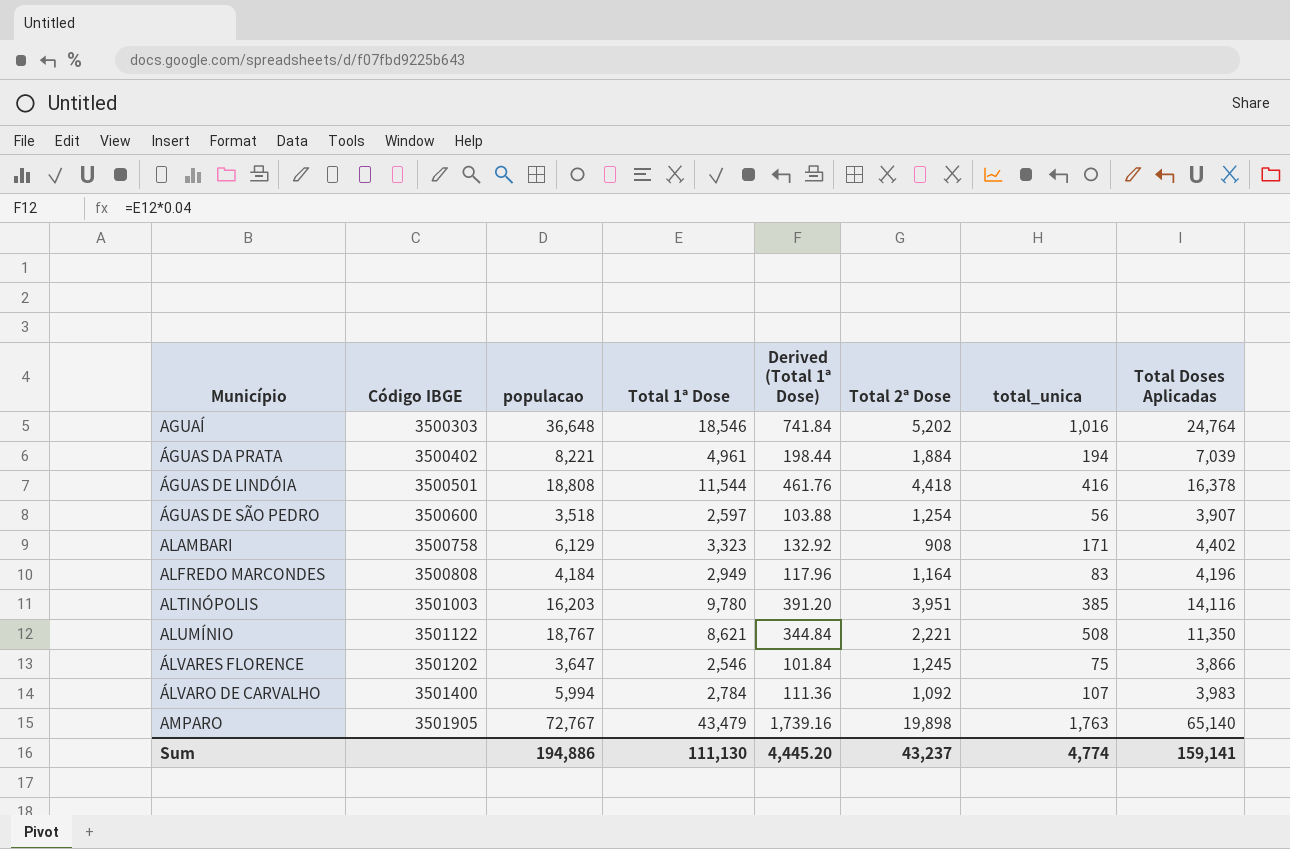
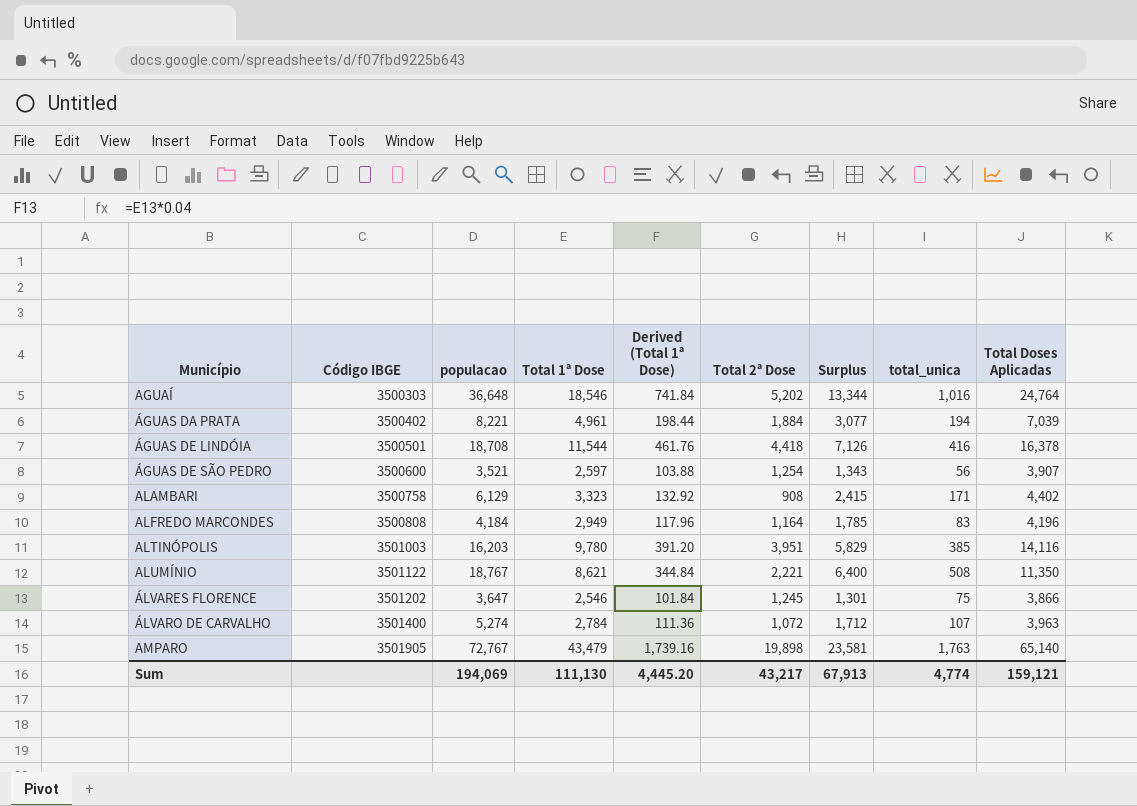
column Surplus | formula: none -> [Total 1ª Dose] - [Total 2ª Dose]
ÁGUAS DE LINDÓIA | populacao: 18,808 -> 18,708
ÁGUAS DE SÃO PEDRO | populacao: 3,518 -> 3,521
ÁLVARO DE CARVALHO | populacao: 5,994 -> 5,274
ÁLVARO DE CARVALHO | Total 2ª Dose: 1,092 -> 1,072
ÁLVARO DE CARVALHO | Total Doses Aplicadas: 3,983 -> 3,963
Sum | populacao: 194,886 -> 194,069
Sum | Total 2ª Dose: 43,237 -> 43,217
Sum | Total Doses Aplicadas: 159,141 -> 159,121

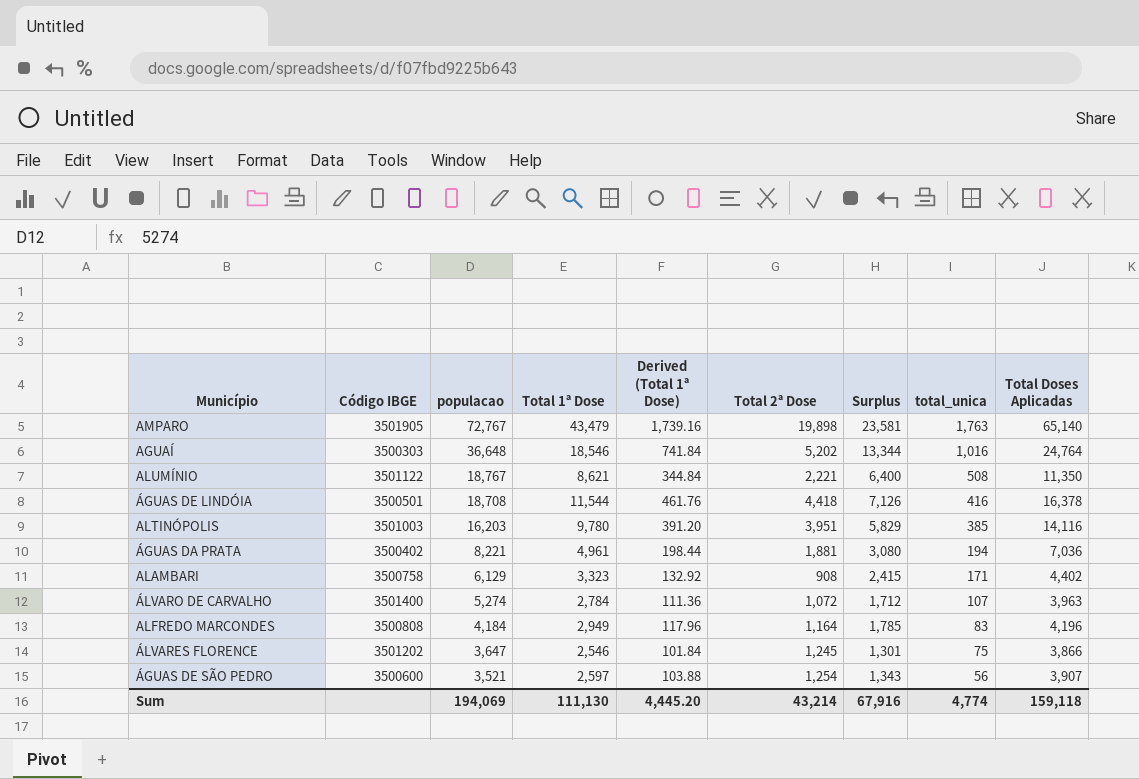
row order: Município ascending -> populacao descending
ÁGUAS DA PRATA | Total 2ª Dose: 1,884 -> 1,881
ÁGUAS DA PRATA | Surplus: 3,077 -> 3,080
ÁGUAS DA PRATA | Total Doses Aplicadas: 7,039 -> 7,036
Sum | Total 2ª Dose: 43,217 -> 43,214
Sum | Surplus: 67,913 -> 67,916
Sum | Total Doses Aplicadas: 159,121 -> 159,118

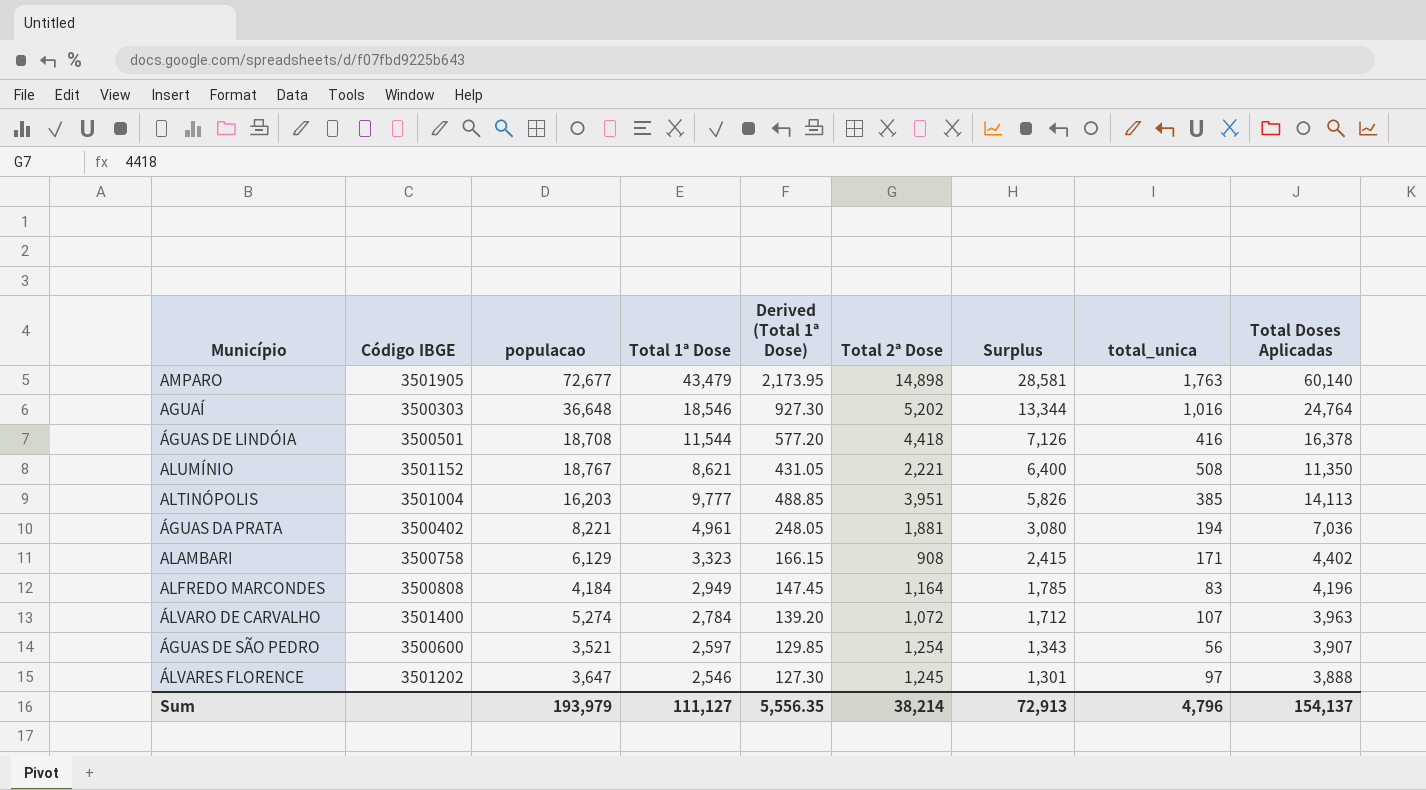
row order: populacao descending -> Surplus descending
column Derived (Total 1ª Dose) | formula: [Total 1ª Dose] * 0.04 -> [Total 1ª Dose] * 0.05
AMPARO | populacao: 72,767 -> 72,677
AMPARO | Total 2ª Dose: 19,898 -> 14,898
AMPARO | Surplus: 23,581 -> 28,581
AMPARO | Total Doses Aplicadas: 65,140 -> 60,140
ALUMÍNIO | Código IBGE: 3501122 -> 3501152
ALTINÓPOLIS | Código IBGE: 3501003 -> 3501004
ALTINÓPOLIS | Total 1ª Dose: 9,780 -> 9,777
ALTINÓPOLIS | Surplus: 5,829 -> 5,826
ALTINÓPOLIS | Total Doses Aplicadas: 14,116 -> 14,113
ÁLVARES FLORENCE | total_unica: 75 -> 97
ÁLVARES FLORENCE | Total Doses Aplicadas: 3,866 -> 3,888
Sum | populacao: 194,069 -> 193,979
Sum | Total 1ª Dose: 111,130 -> 111,127
Sum | Derived (Total 1ª Dose): 4,445.20 -> 5,556.35
Sum | Total 2ª Dose: 43,214 -> 38,214
Sum | Surplus: 67,916 -> 72,913
Sum | total_unica: 4,774 -> 4,796
Sum | Total Doses Aplicadas: 159,118 -> 154,137

